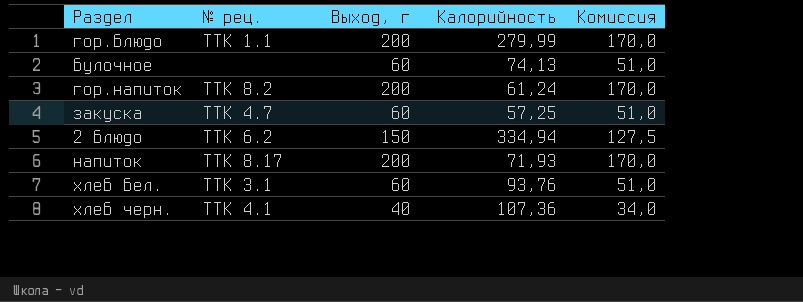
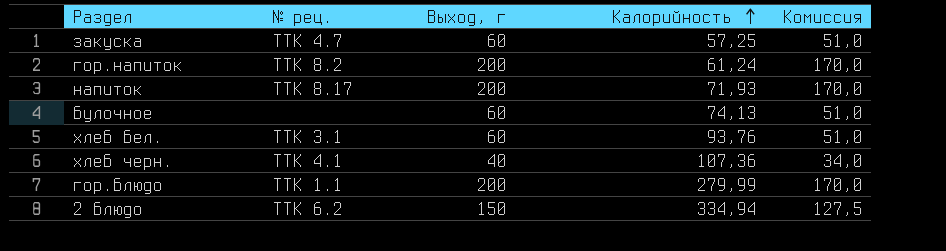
row order: none -> Калорийность ascending

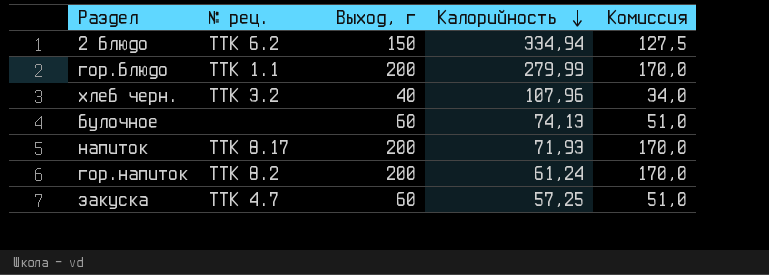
row order: Калорийность ascending -> Калорийность descending
row хлеб бел.: ТТК 3.1 | 60 | 93,76 | 51,0 -> none
хлеб черн. | № рец.: ТТК 4.1 -> ТТК 3.2
хлеб черн. | Калорийность: 107,36 -> 107,96

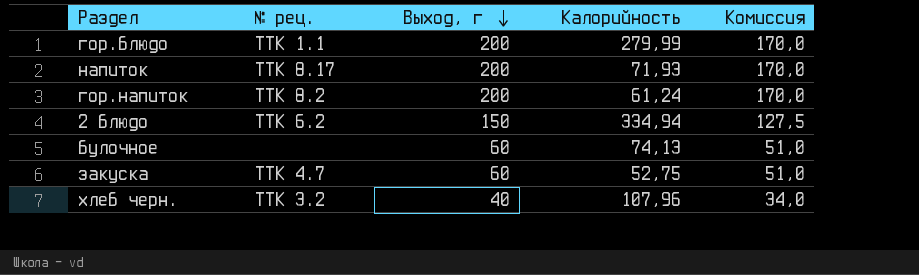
row order: Калорийность descending -> Выход, г descending
закуска | Калорийность: 57,25 -> 52,75

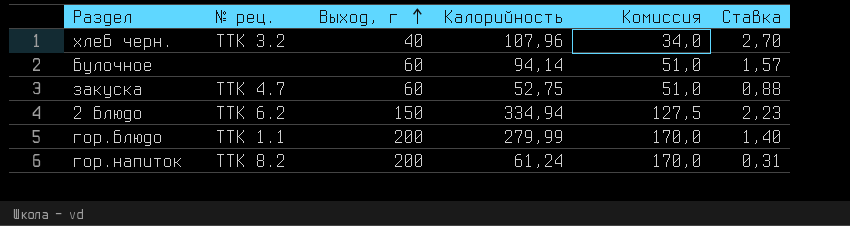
row order: Выход, г descending -> Выход, г ascending
column Ставка | formula: none -> [Калорийность] / [Выход, г]
row напиток: ТТК 8.17 | 200 | 71,93 | 170,0 -> none
булочное | Калорийность: 74,13 -> 94,14

